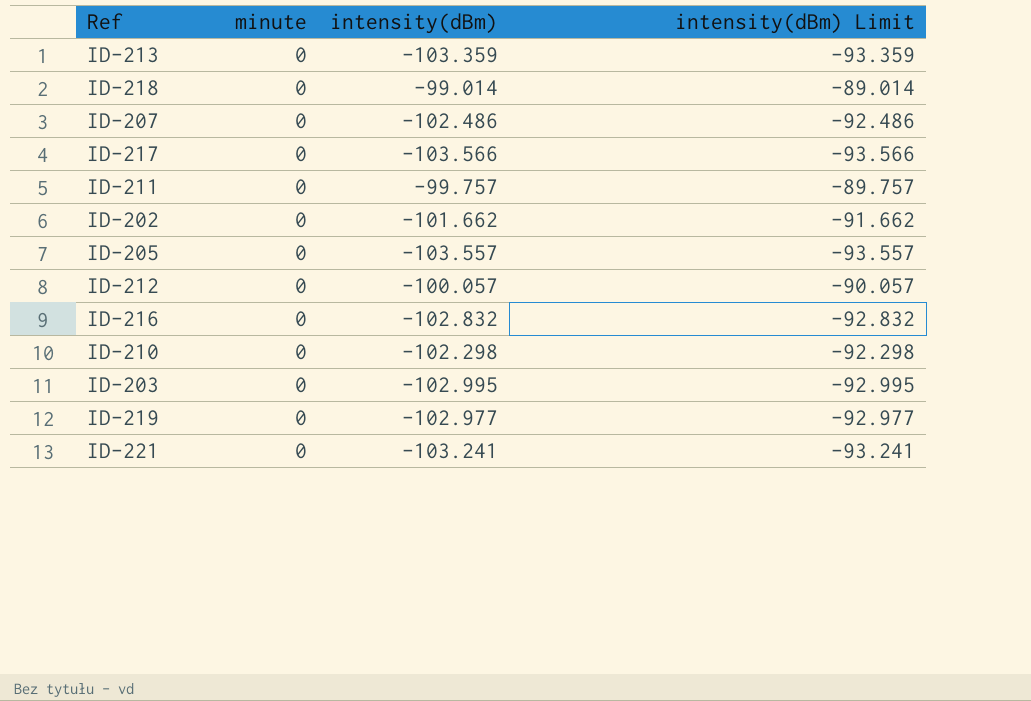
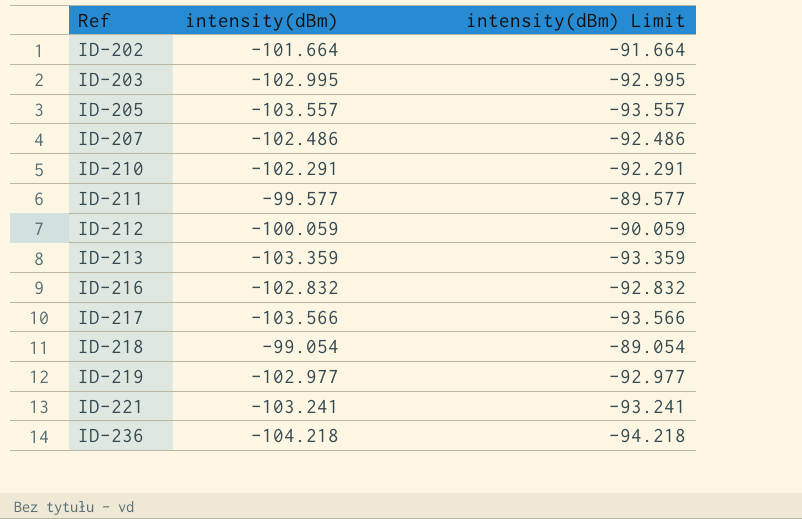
row order: none -> Ref ascending
column minute | position: 2 -> none
ID-202 | intensity(dBm): -101.662 -> -101.664
ID-202 | intensity(dBm) Limit: -91.662 -> -91.664
ID-210 | intensity(dBm): -102.298 -> -102.291
ID-210 | intensity(dBm) Limit: -92.298 -> -92.291
ID-211 | intensity(dBm): -99.757 -> -99.577
ID-211 | intensity(dBm) Limit: -89.757 -> -89.577
ID-212 | intensity(dBm): -100.057 -> -100.059
ID-212 | intensity(dBm) Limit: -90.057 -> -90.059
ID-218 | intensity(dBm): -99.014 -> -99.054
ID-218 | intensity(dBm) Limit: -89.014 -> -89.054
row ID-236: none -> -104.218 | -94.218

